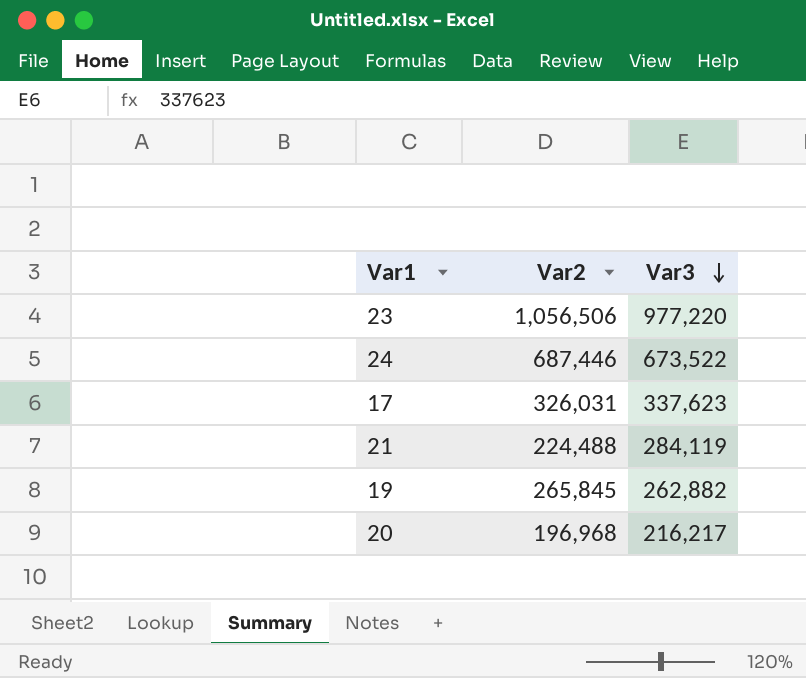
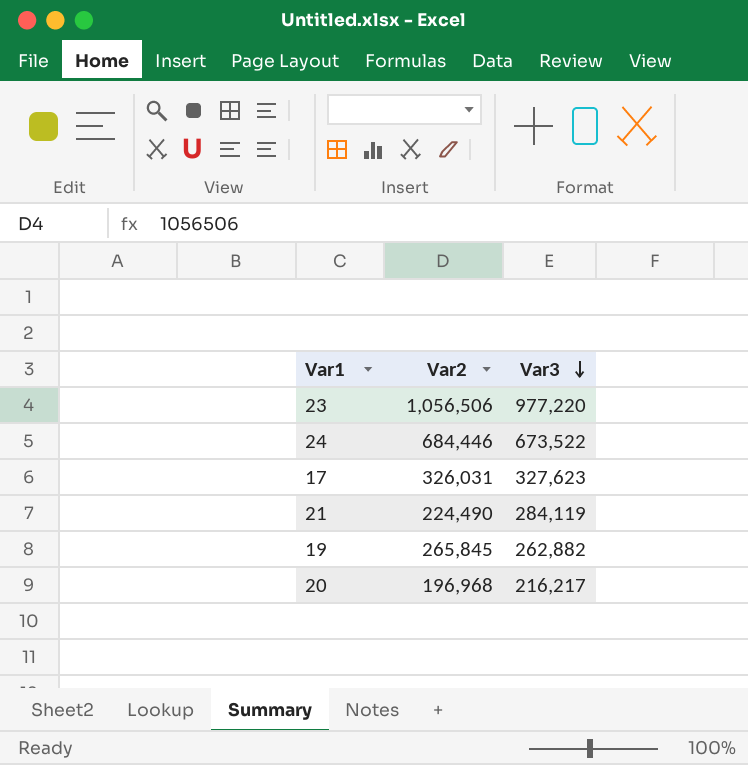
24 | Var2: 687,446 -> 684,446
17 | Var3: 337,623 -> 327,623
21 | Var2: 224,488 -> 224,490

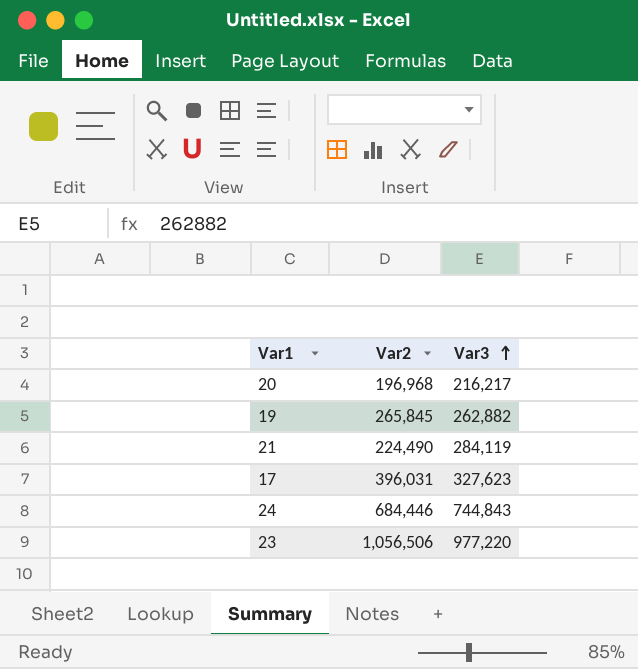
row order: Var3 descending -> Var3 ascending
17 | Var2: 326,031 -> 396,031
24 | Var3: 673,522 -> 744,843

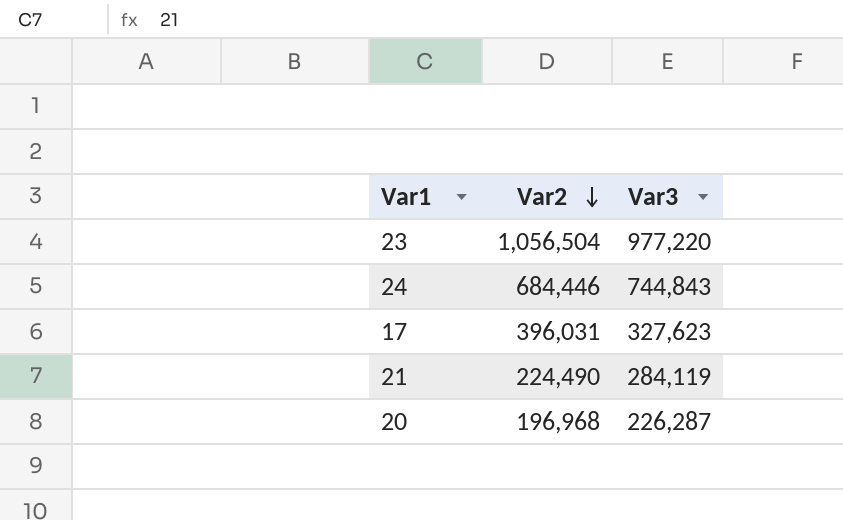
row order: Var3 ascending -> Var2 descending
row 19: 265,845 | 262,882 -> none
23 | Var2: 1,056,506 -> 1,056,504
20 | Var3: 216,217 -> 226,287

